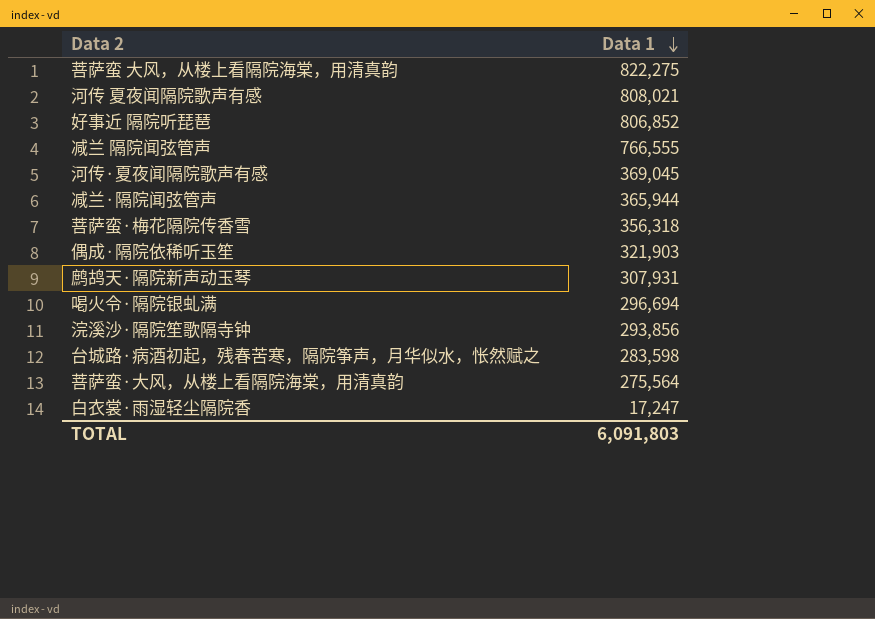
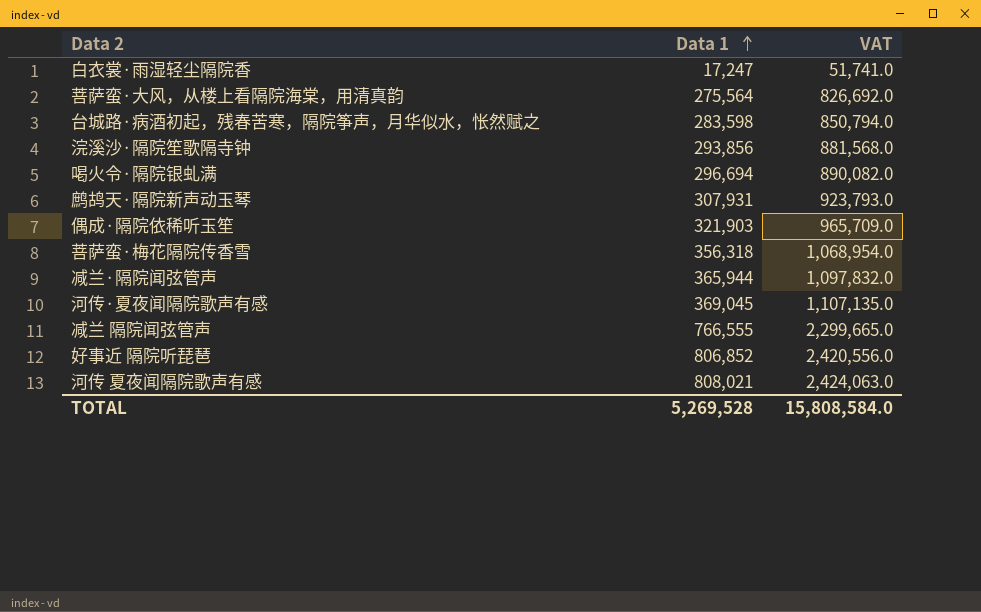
row order: Data 1 descending -> Data 1 ascending
column VAT | formula: none -> [Data 1] * 3
row 菩萨蛮 大风，从楼上看隔院海棠，用清真韵: 822,275 -> none
TOTAL | Data 1: 6,091,803 -> 5,269,528

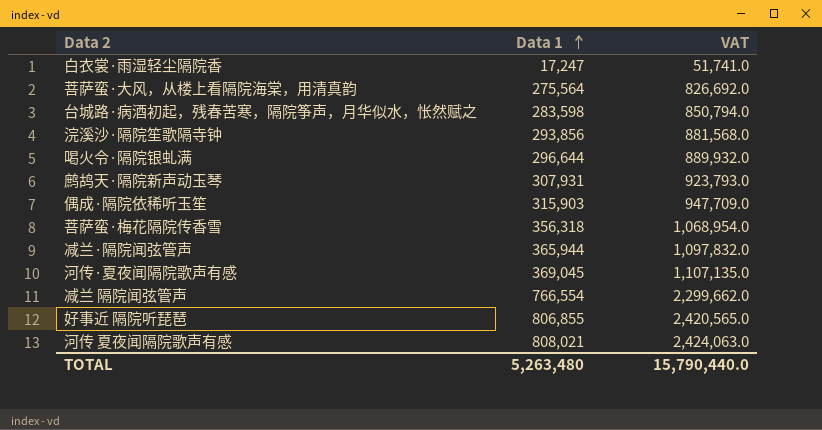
喝火令·隔院银虬满 | Data 1: 296,694 -> 296,644
喝火令·隔院银虬满 | VAT: 890,082.0 -> 889,932.0
偶成·隔院依稀听玉笙 | Data 1: 321,903 -> 315,903
偶成·隔院依稀听玉笙 | VAT: 965,709.0 -> 947,709.0
减兰 隔院闻弦管声 | Data 1: 766,555 -> 766,554
减兰 隔院闻弦管声 | VAT: 2,299,665.0 -> 2,299,662.0
好事近 隔院听琵琶 | Data 1: 806,852 -> 806,855
好事近 隔院听琵琶 | VAT: 2,420,556.0 -> 2,420,565.0
TOTAL | Data 1: 5,269,528 -> 5,263,480
TOTAL | VAT: 15,808,584.0 -> 15,790,440.0

